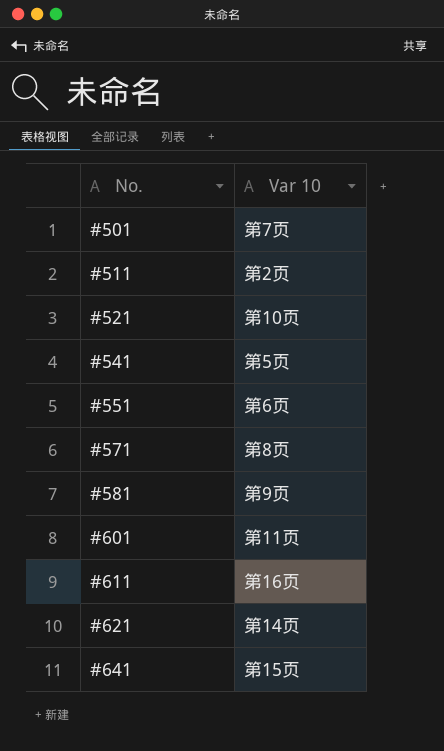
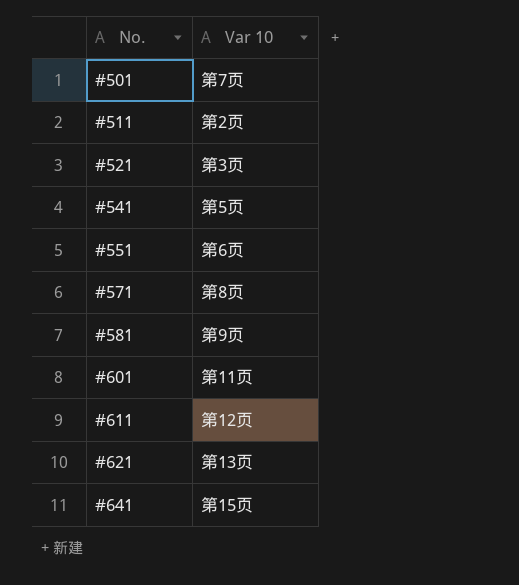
#521 | Var 10: 第10页 -> 第3页
#611 | Var 10: 第16页 -> 第12页
#621 | Var 10: 第14页 -> 第13页

